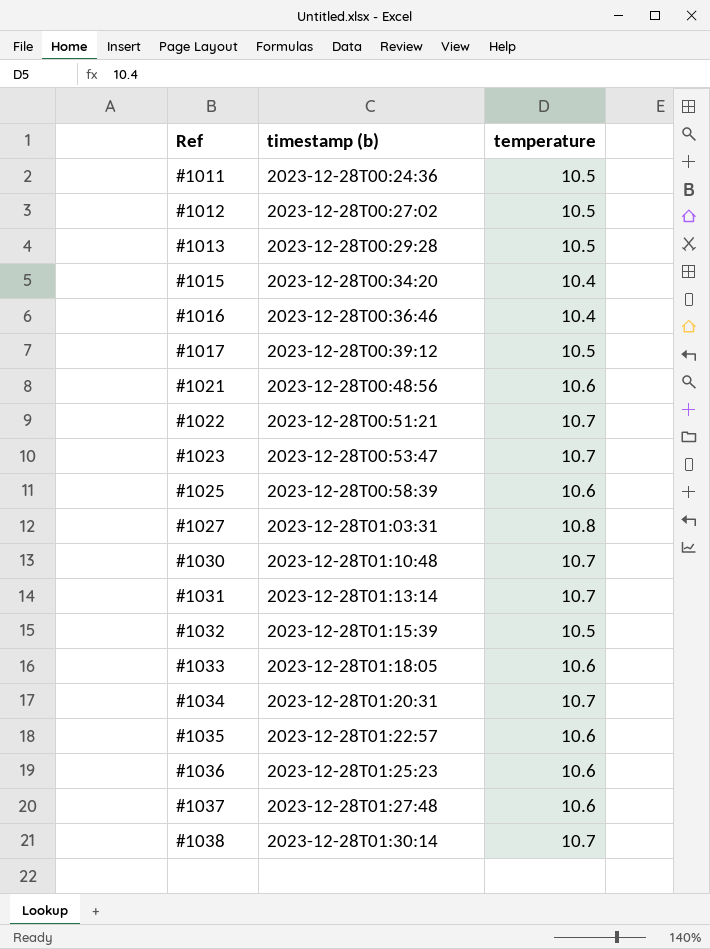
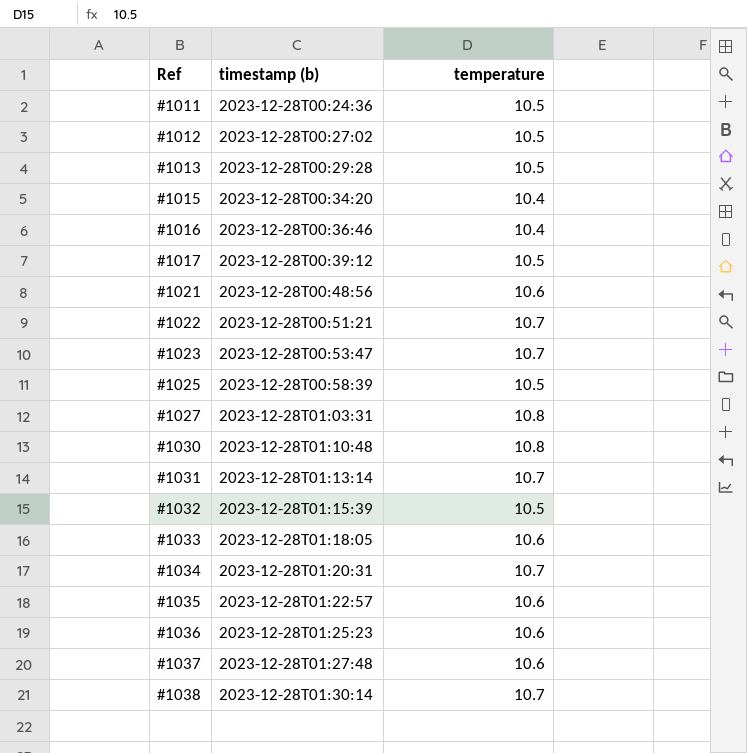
#1025 | temperature: 10.6 -> 10.5
#1030 | temperature: 10.7 -> 10.8

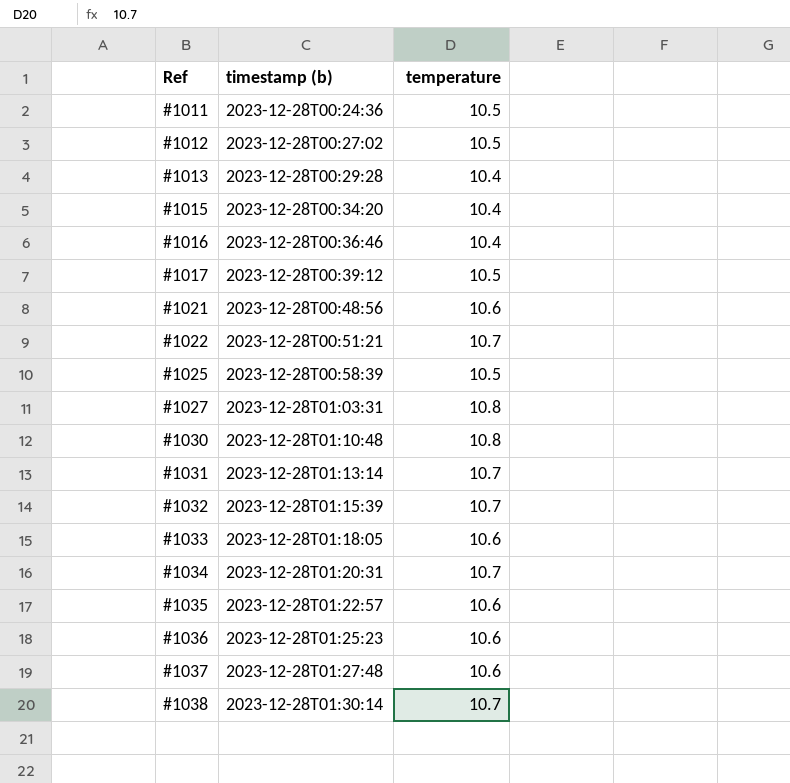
row #1023: 2023-12-28T00:53:47 | 10.7 -> none
#1013 | temperature: 10.5 -> 10.4
#1032 | temperature: 10.5 -> 10.7

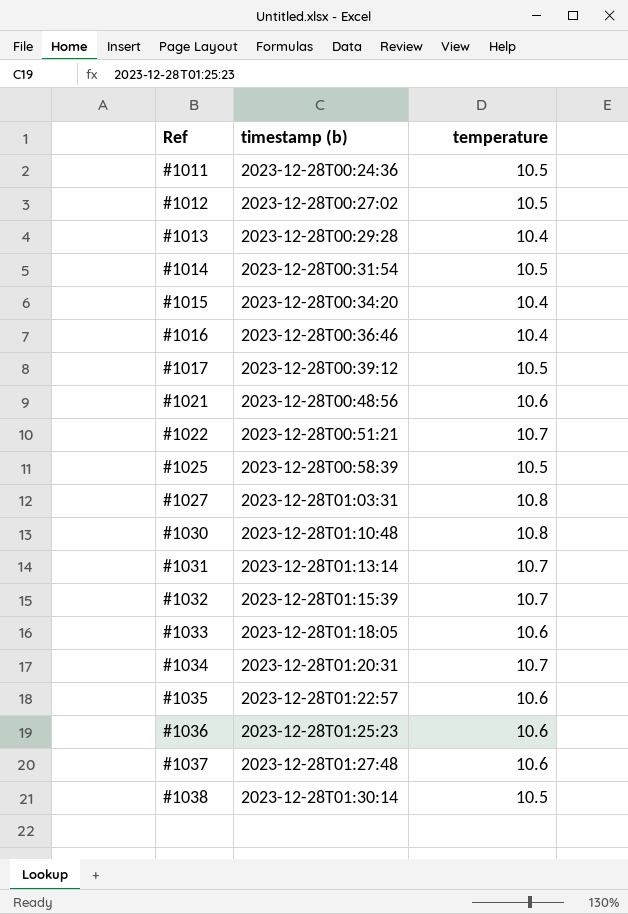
row #1014: none -> 2023-12-28T00:31:54 | 10.5
#1038 | temperature: 10.7 -> 10.5

